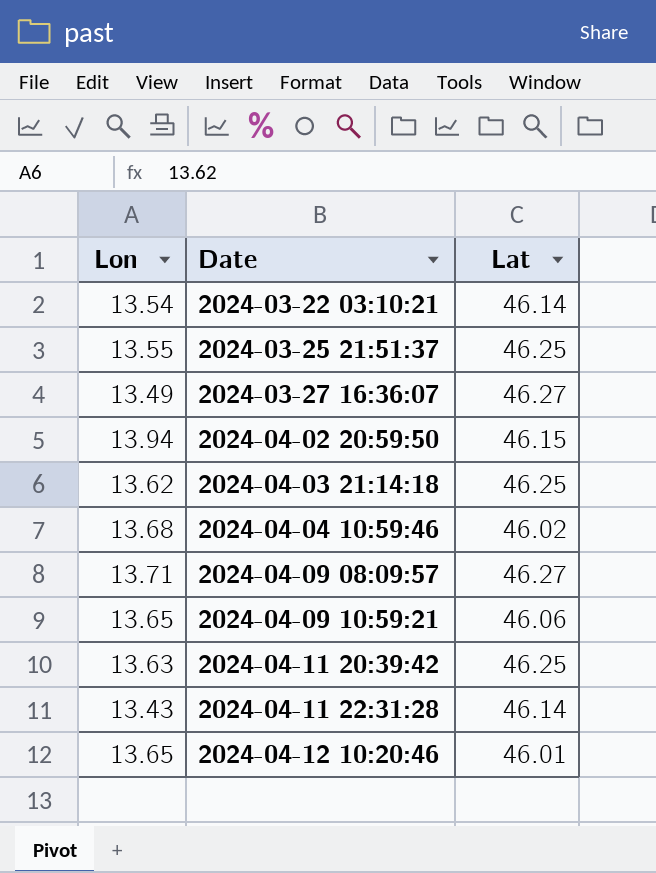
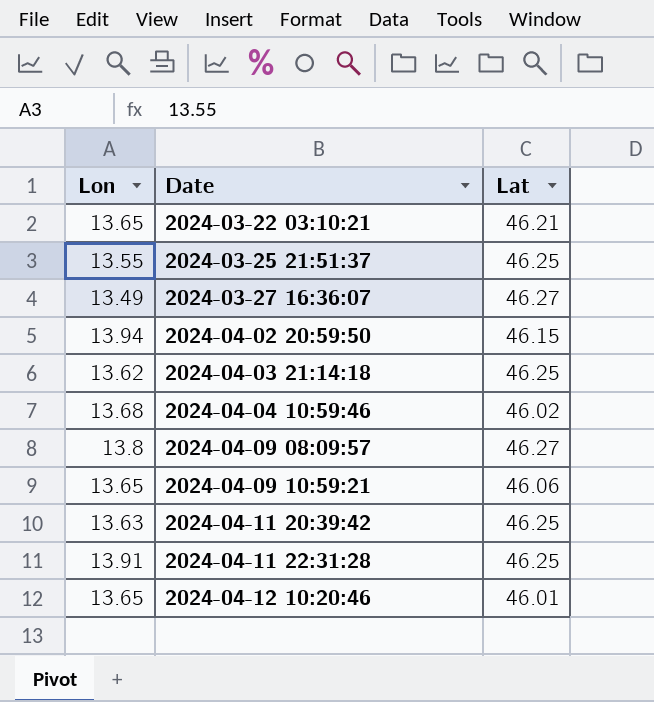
2024-03-22 03:10:21 | Lon: 13.54 -> 13.65
2024-03-22 03:10:21 | Lat: 46.14 -> 46.21
2024-04-09 08:09:57 | Lon: 13.71 -> 13.8
2024-04-11 22:31:28 | Lon: 13.43 -> 13.91
2024-04-11 22:31:28 | Lat: 46.14 -> 46.25

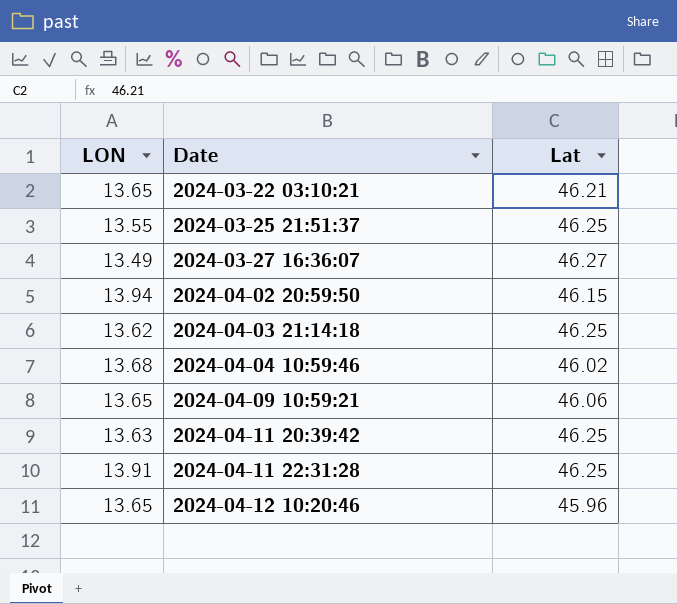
column name: Lon -> LON
row 2024-04-09 08:09:57: 13.8 | 46.27 -> none
2024-04-12 10:20:46 | Lat: 46.01 -> 45.96

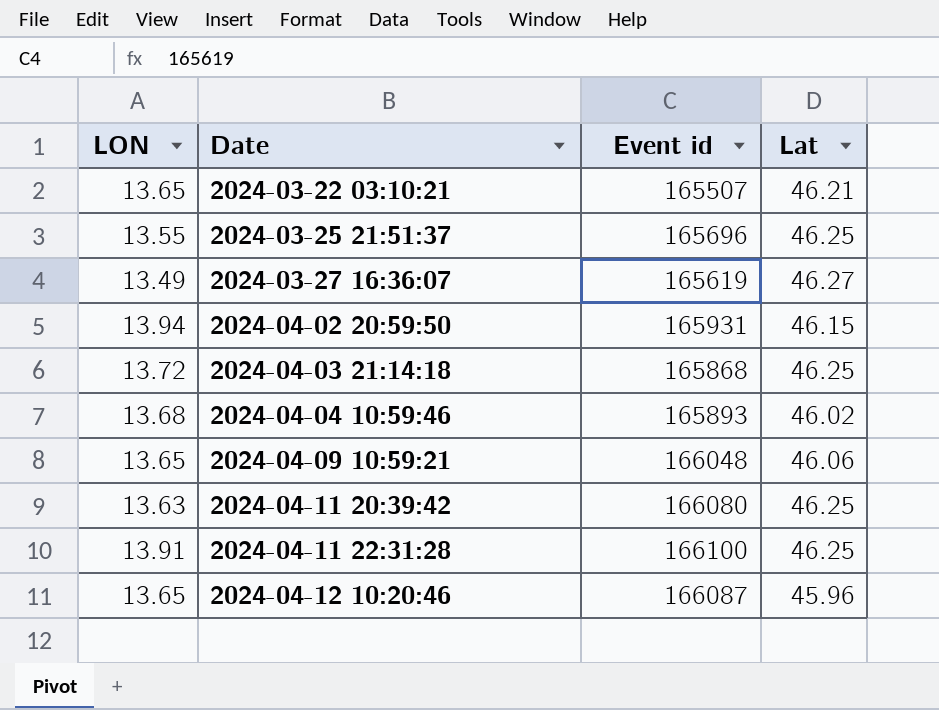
column Event id | position: none -> 3
2024-04-03 21:14:18 | LON: 13.62 -> 13.72

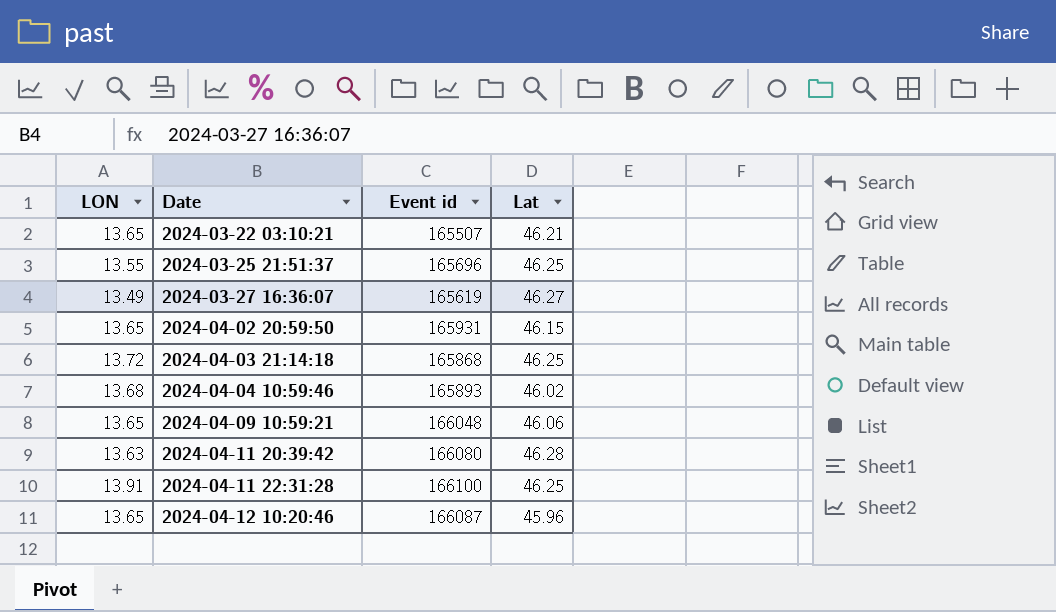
2024-04-02 20:59:50 | LON: 13.94 -> 13.65
2024-04-11 20:39:42 | Lat: 46.25 -> 46.28

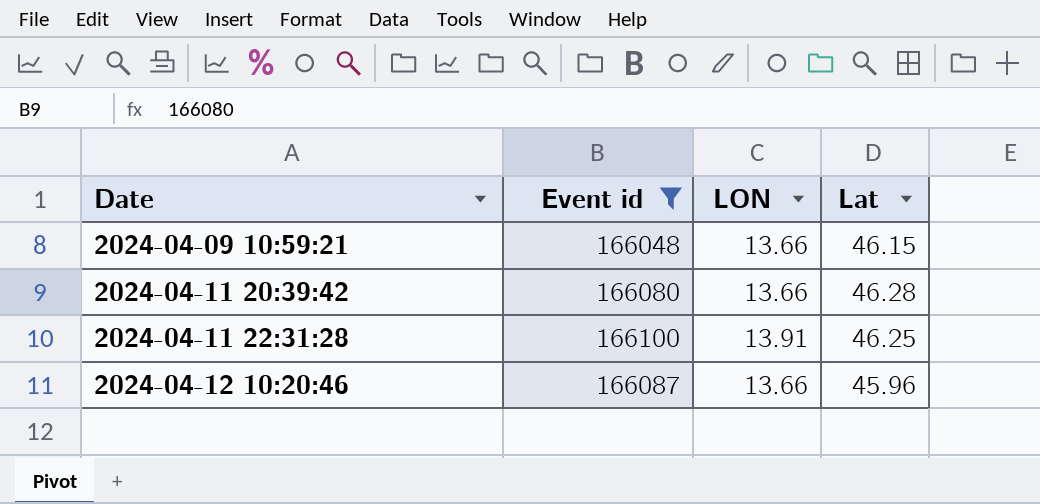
filter: none -> Event id >= 166048
column LON | position: 1 -> 3
2024-04-09 10:59:21 | LON: 13.65 -> 13.66
2024-04-09 10:59:21 | Lat: 46.06 -> 46.15
2024-04-11 20:39:42 | LON: 13.63 -> 13.66
2024-04-12 10:20:46 | LON: 13.65 -> 13.66

